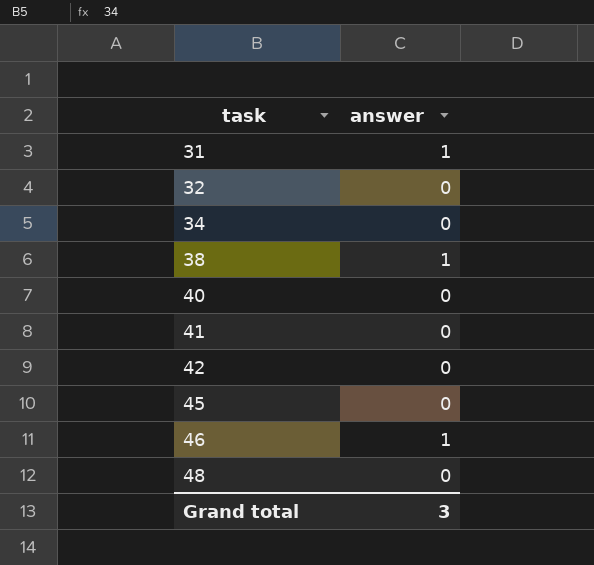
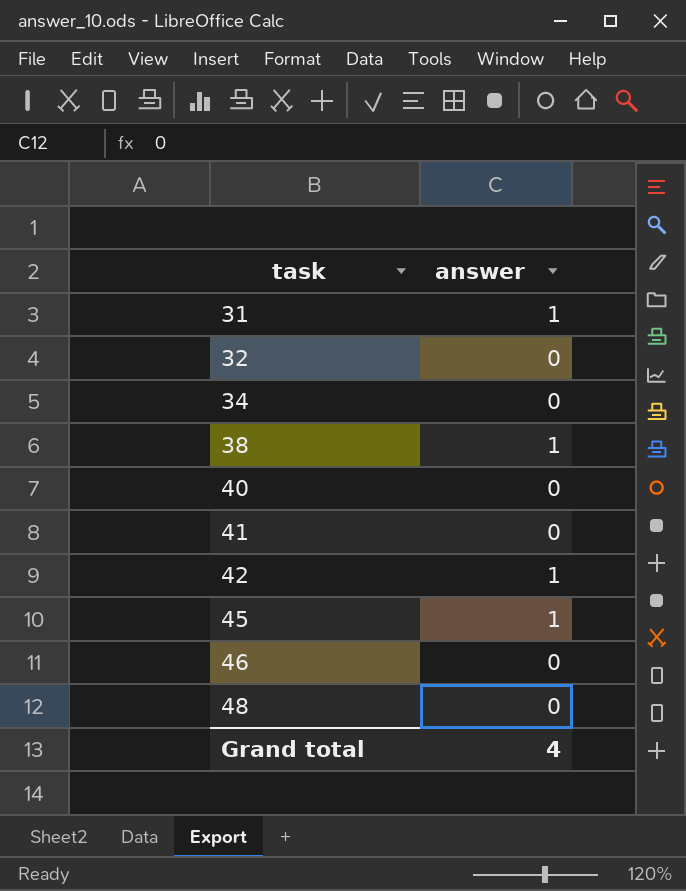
42 | answer: 0 -> 1
45 | answer: 0 -> 1
46 | answer: 1 -> 0
Grand total | answer: 3 -> 4

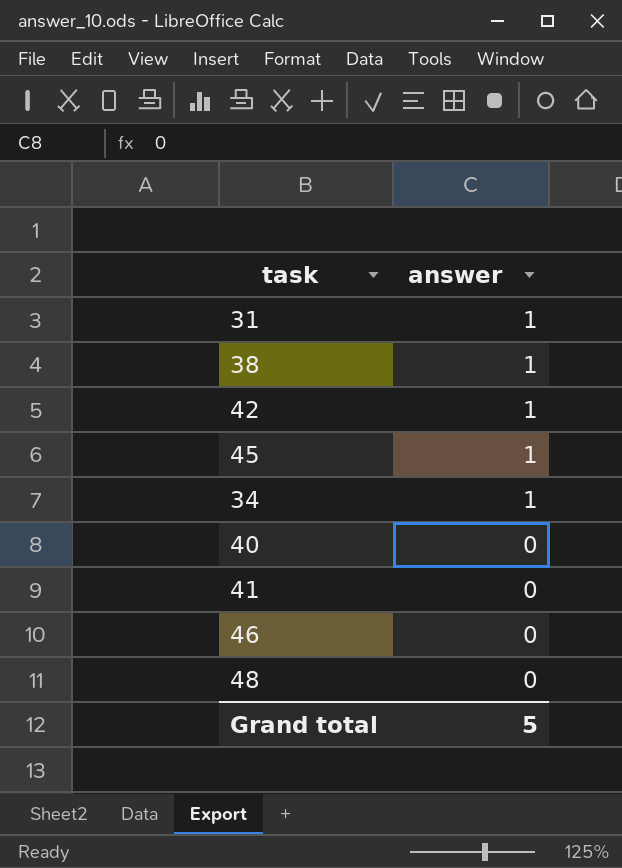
row order: task ascending -> answer descending
row 32: 0 -> none
34 | answer: 0 -> 1
Grand total | answer: 4 -> 5

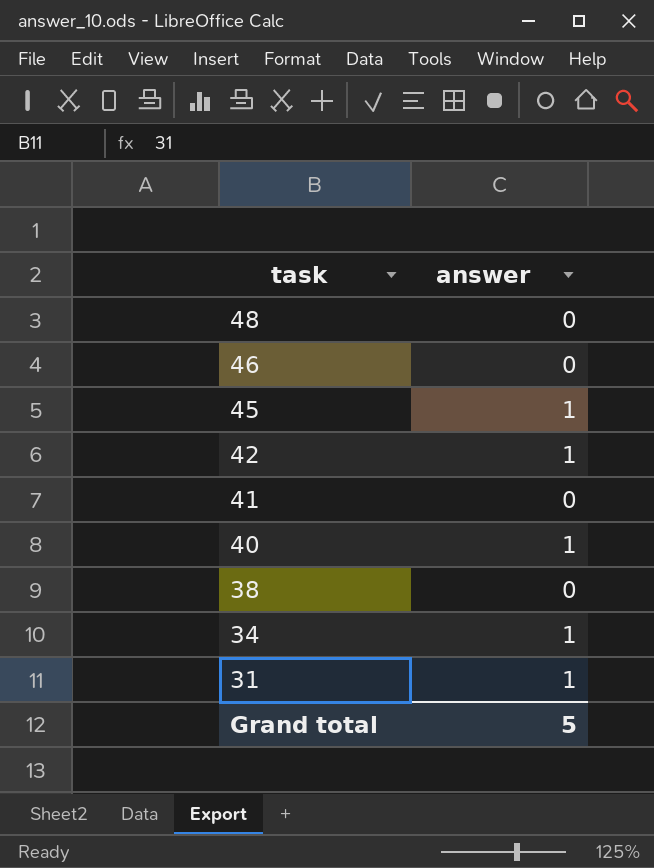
row order: answer descending -> task descending
40 | answer: 0 -> 1
38 | answer: 1 -> 0

